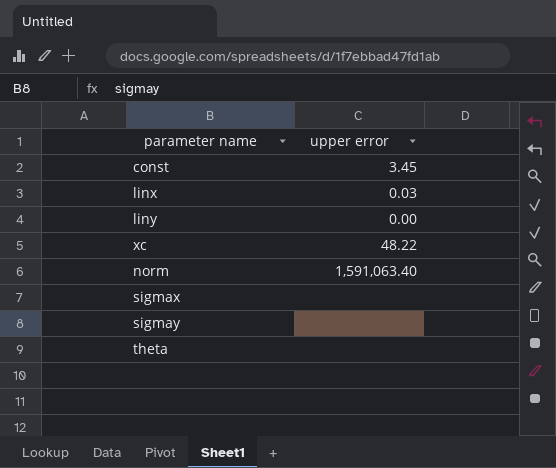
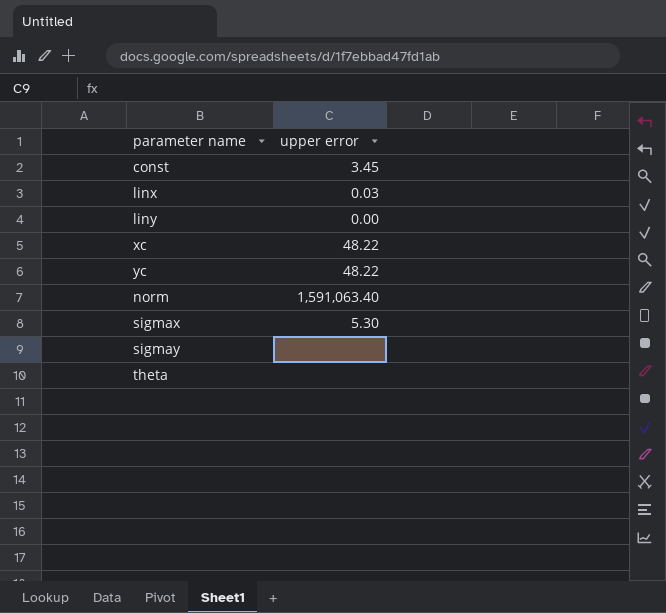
row yc: none -> 48.22
sigmax | upper error: none -> 5.30

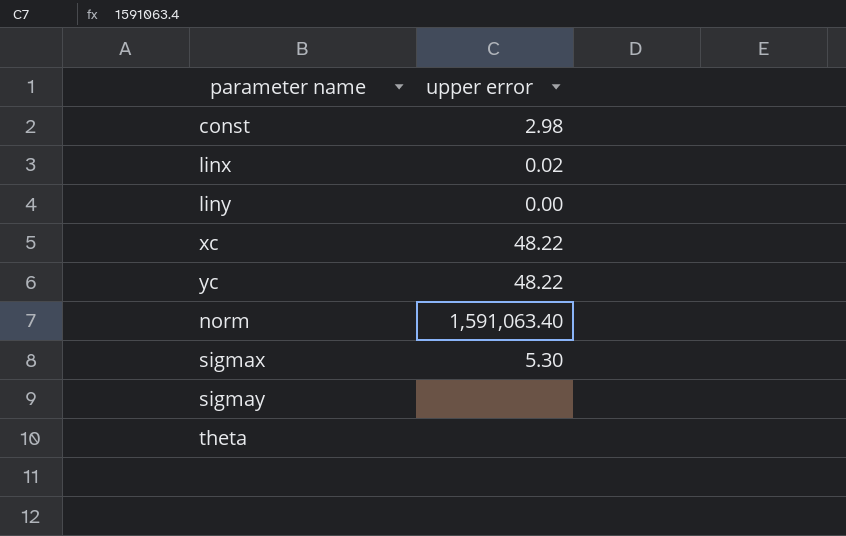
const | upper error: 3.45 -> 2.98
linx | upper error: 0.03 -> 0.02

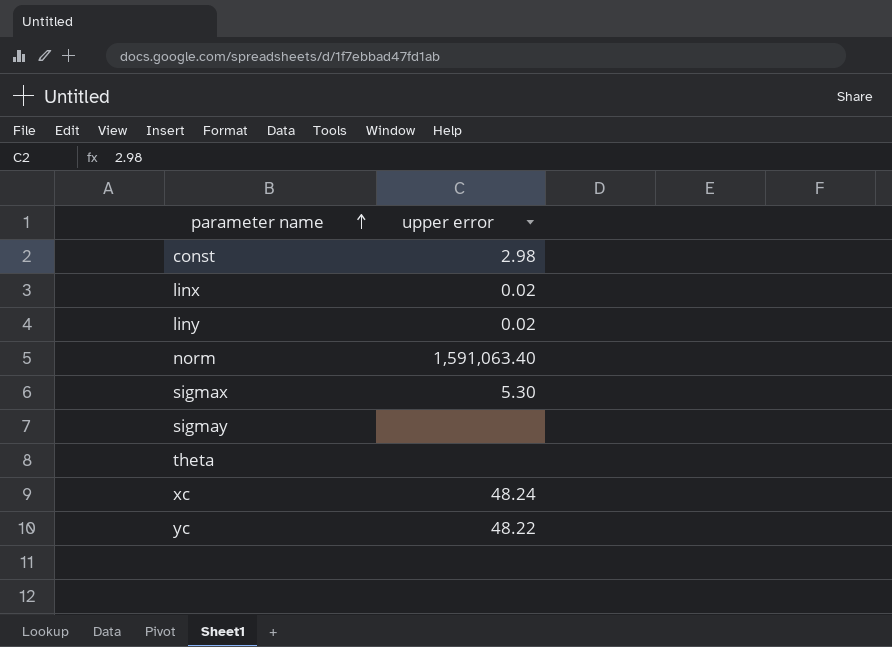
row order: none -> parameter name ascending
liny | upper error: 0.00 -> 0.02
xc | upper error: 48.22 -> 48.24

